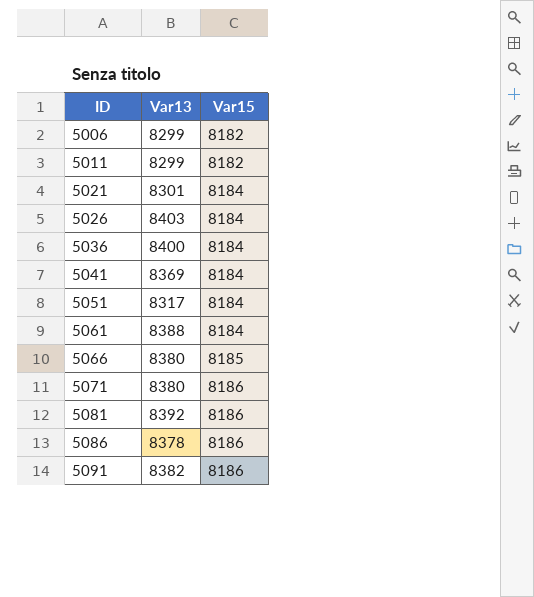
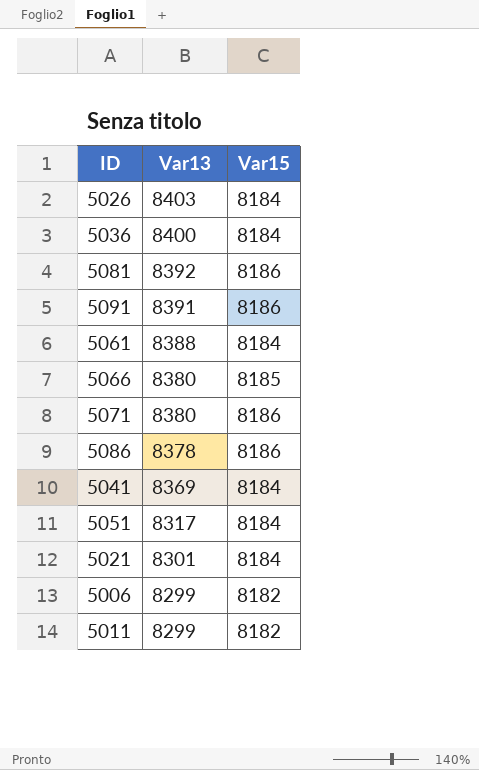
row order: ID ascending -> Var13 descending
5091 | Var13: 8382 -> 8391

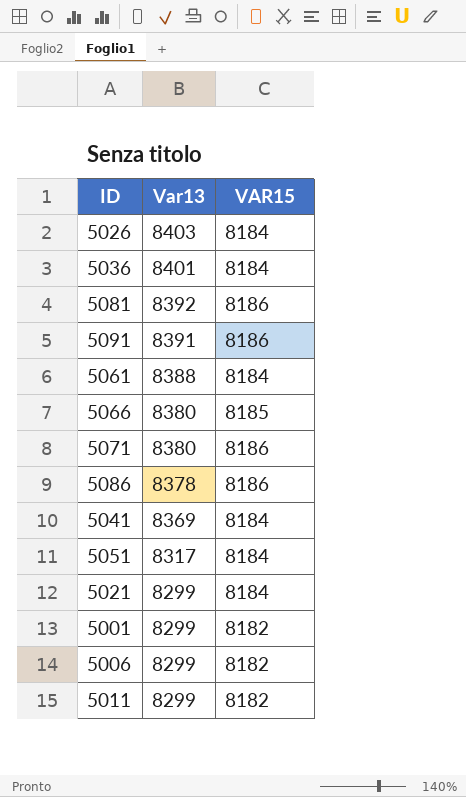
column name: Var15 -> VAR15
5036 | Var13: 8400 -> 8401
5021 | Var13: 8301 -> 8299
row 5001: none -> 8299 | 8182

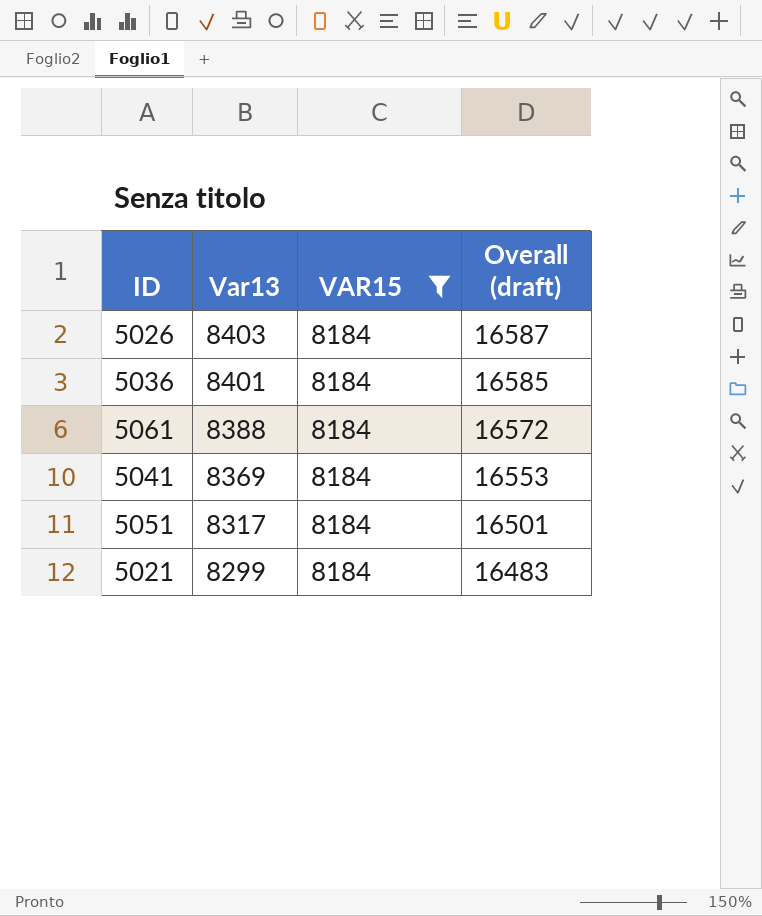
filter: none -> VAR15 = 8184
column Overall (draft) | formula: none -> [Var13] + [VAR15]

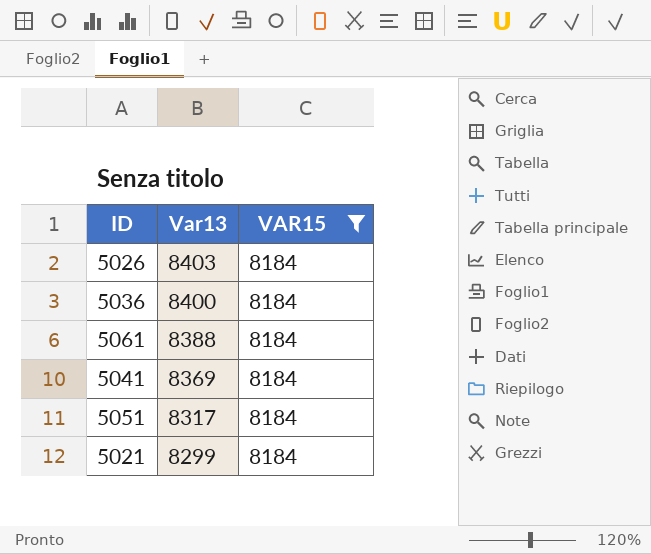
column Overall (draft) | formula: [Var13] + [VAR15] -> none
5036 | Var13: 8401 -> 8400

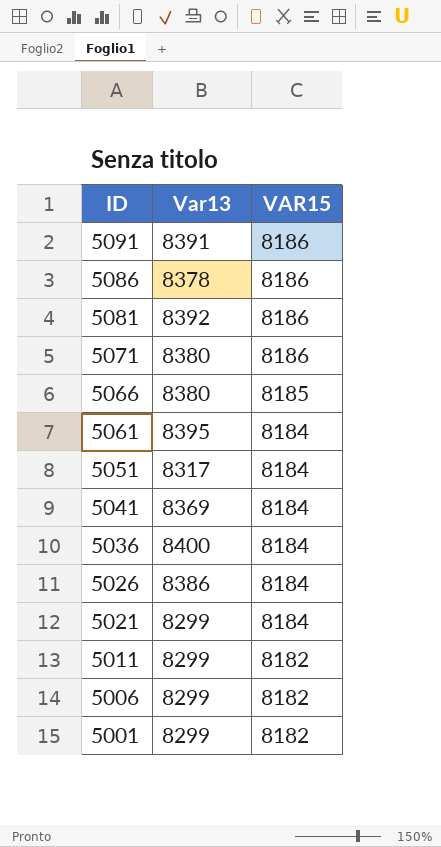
filter: VAR15 = 8184 -> none
row order: Var13 descending -> ID descending
5061 | Var13: 8388 -> 8395
5026 | Var13: 8403 -> 8386

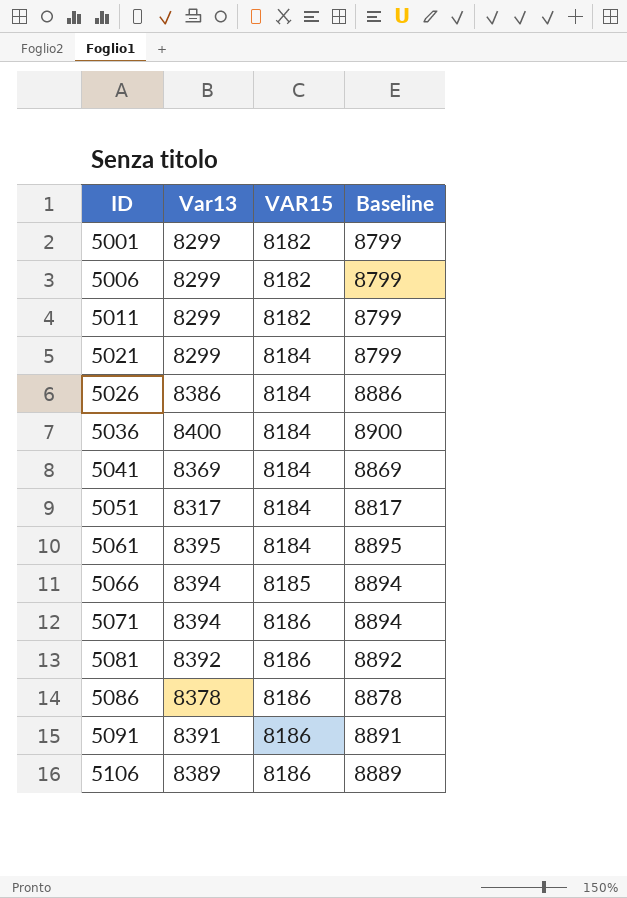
row order: ID descending -> ID ascending
column Baseline | formula: none -> [Var13] + 500
5066 | Var13: 8380 -> 8394
5071 | Var13: 8380 -> 8394
row 5106: none -> 8389 | 8186 | 8889

